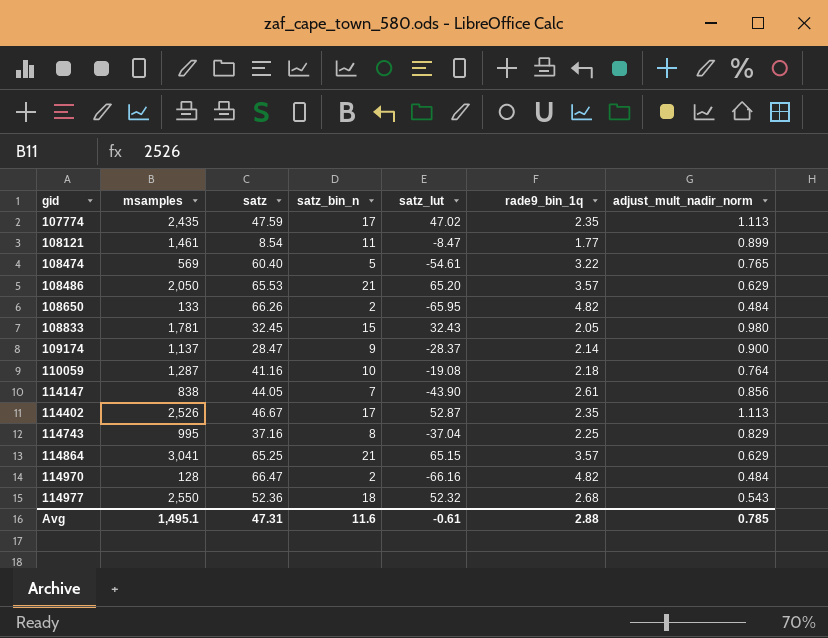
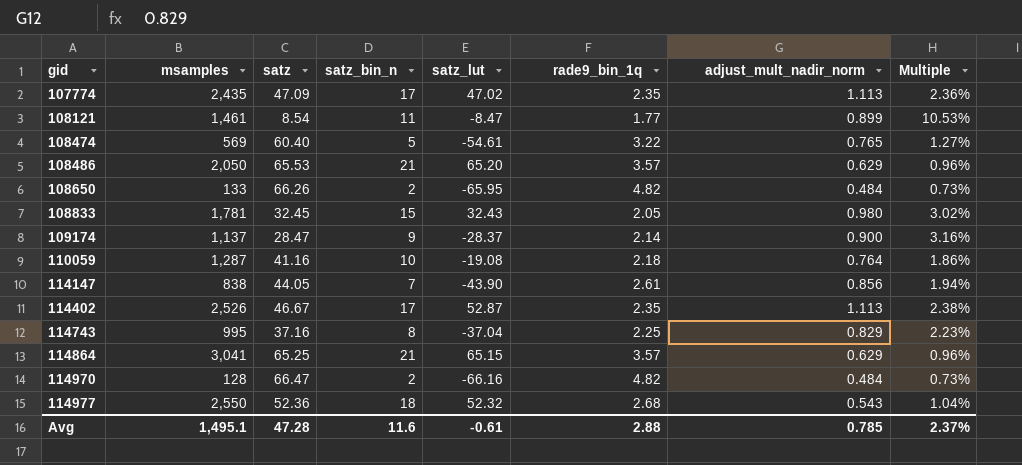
column Multiple | formula: none -> [adjust_mult_nadir_norm] / [satz]
107774 | satz: 47.59 -> 47.09
Avg | satz: 47.31 -> 47.28

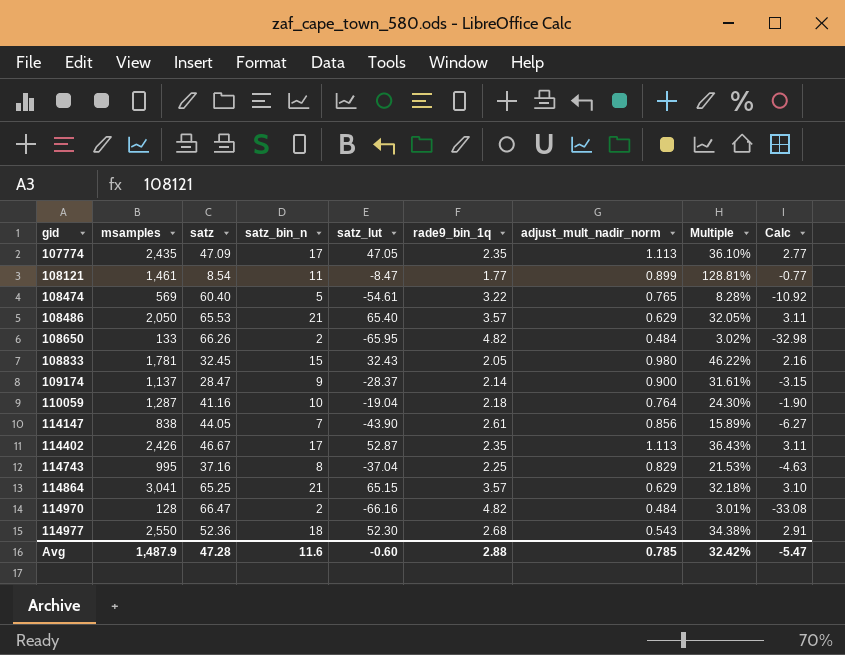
column Multiple | formula: [adjust_mult_nadir_norm] / [satz] -> [satz_bin_n] / [satz]
column Calc | formula: none -> [satz_lut] / [satz_bin_n]
107774 | satz_lut: 47.02 -> 47.05
108486 | satz_lut: 65.20 -> 65.40
110059 | satz_lut: -19.08 -> -19.04
114402 | msamples: 2,526 -> 2,426
114977 | satz_lut: 52.32 -> 52.30
Avg | msamples: 1,495.1 -> 1,487.9
Avg | satz_lut: -0.61 -> -0.60
Avg | Multiple: 2.37% -> 32.42%

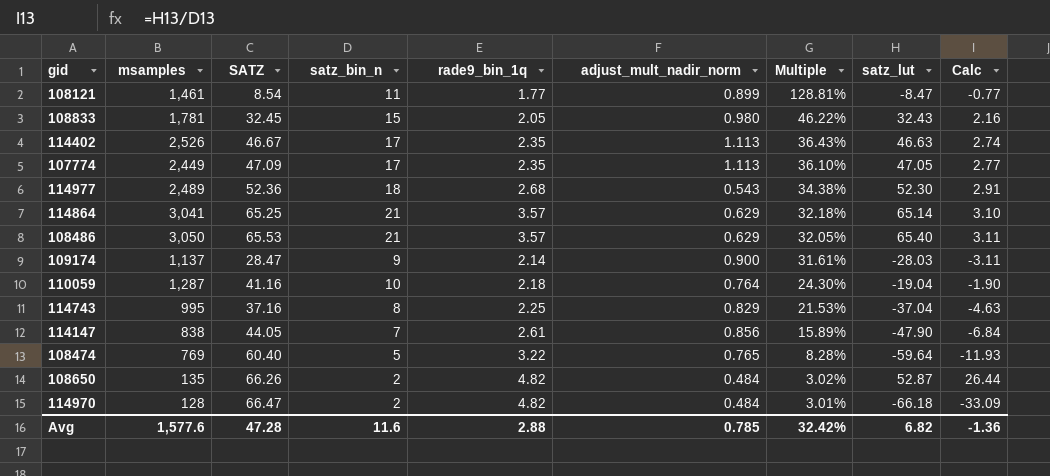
row order: gid ascending -> Multiple descending
column name: satz -> SATZ
column satz_lut | position: 5 -> 8
114402 | msamples: 2,426 -> 2,526
114402 | satz_lut: 52.87 -> 46.63
114402 | Calc: 3.11 -> 2.74
107774 | msamples: 2,435 -> 2,449
114977 | msamples: 2,550 -> 2,489
114864 | satz_lut: 65.15 -> 65.14
108486 | msamples: 2,050 -> 3,050
109174 | satz_lut: -28.37 -> -28.03
109174 | Calc: -3.15 -> -3.11
114147 | satz_lut: -43.90 -> -47.90
114147 | Calc: -6.27 -> -6.84
108474 | msamples: 569 -> 769
108474 | satz_lut: -54.61 -> -59.64
108474 | Calc: -10.92 -> -11.93
108650 | msamples: 133 -> 135
108650 | satz_lut: -65.95 -> 52.87
108650 | Calc: -32.98 -> 26.44
114970 | satz_lut: -66.16 -> -66.18
114970 | Calc: -33.08 -> -33.09
Avg | msamples: 1,487.9 -> 1,577.6
Avg | satz_lut: -0.60 -> 6.82
Avg | Calc: -5.47 -> -1.36

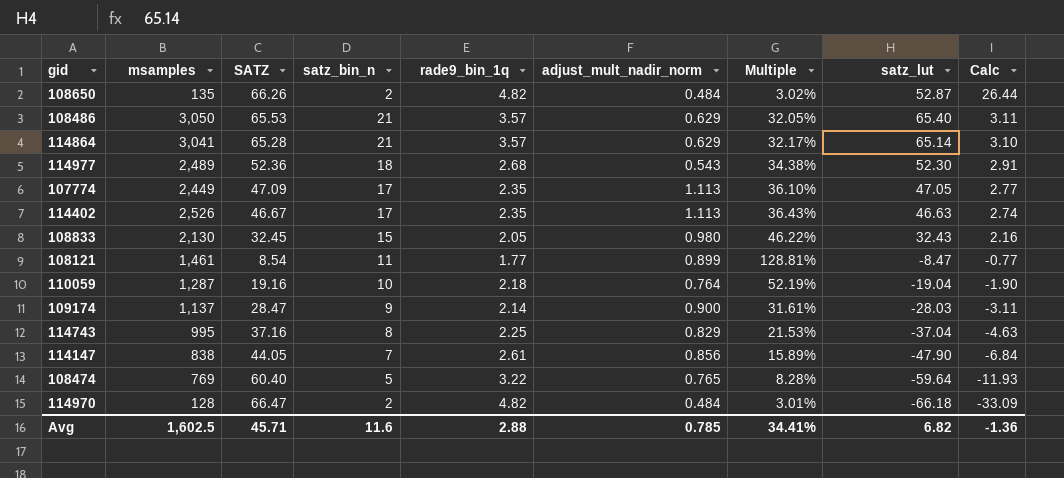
row order: Multiple descending -> Calc descending
114864 | SATZ: 65.25 -> 65.28
114864 | Multiple: 32.18% -> 32.17%
108833 | msamples: 1,781 -> 2,130
110059 | SATZ: 41.16 -> 19.16
110059 | Multiple: 24.30% -> 52.19%
Avg | msamples: 1,577.6 -> 1,602.5
Avg | SATZ: 47.28 -> 45.71
Avg | Multiple: 32.42% -> 34.41%

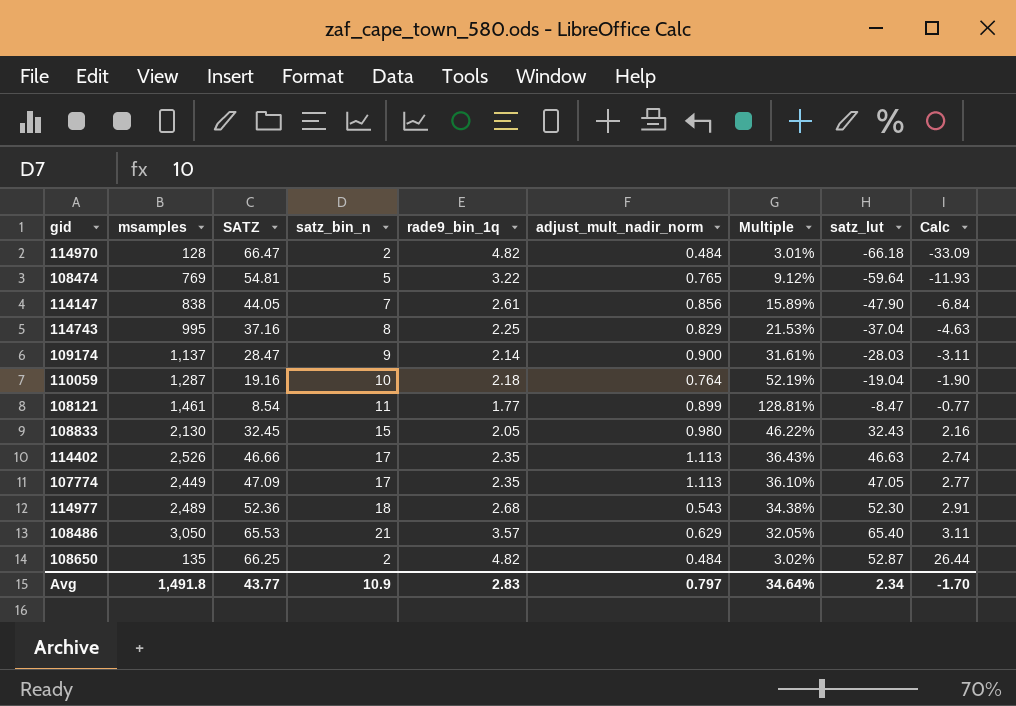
row order: Calc descending -> Calc ascending
row 114864: 3,041 | 65.28 | 21 | 3.57 | 0.629 | 32.17% | 65.14 | 3.10 -> none
108474 | SATZ: 60.40 -> 54.81
108474 | Multiple: 8.28% -> 9.12%
114402 | SATZ: 46.67 -> 46.66
108650 | SATZ: 66.26 -> 66.25
Avg | msamples: 1,602.5 -> 1,491.8
Avg | SATZ: 45.71 -> 43.77
Avg | satz_bin_n: 11.6 -> 10.9
Avg | rade9_bin_1q: 2.88 -> 2.83
Avg | adjust_mult_nadir_norm: 0.785 -> 0.797
Avg | Multiple: 34.41% -> 34.64%
Avg | satz_lut: 6.82 -> 2.34
Avg | Calc: -1.36 -> -1.70

